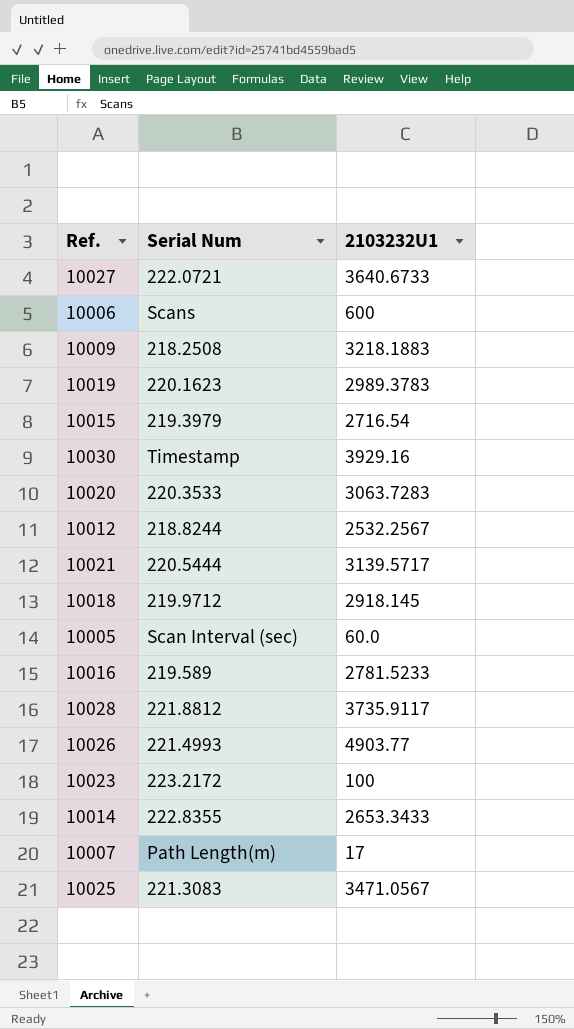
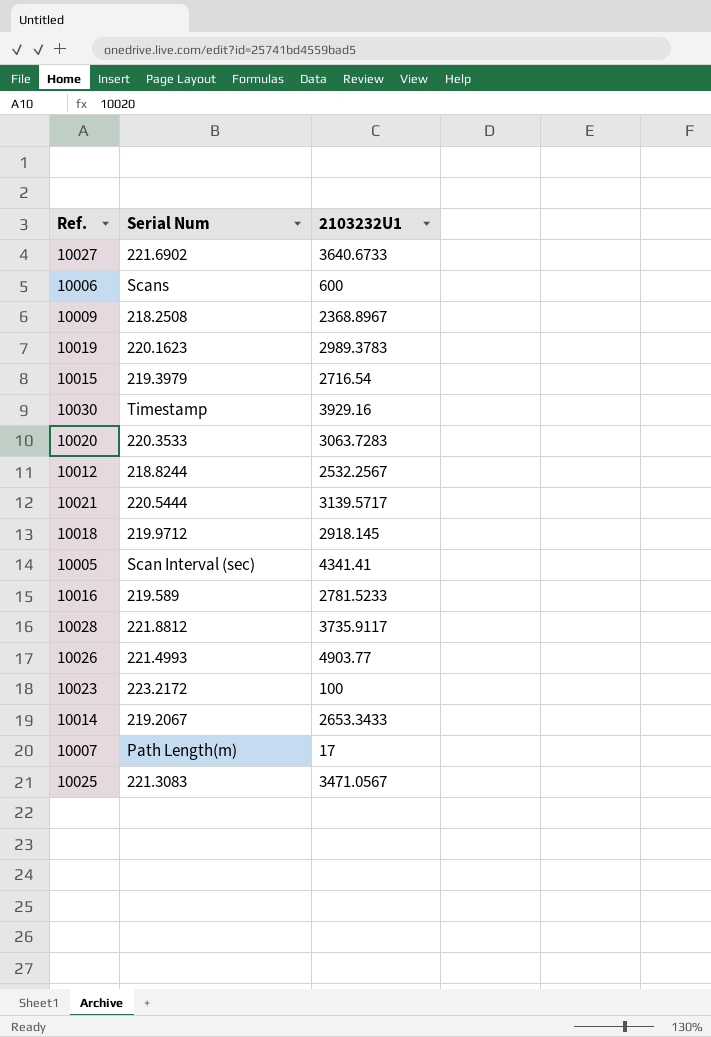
10027 | Serial Num: 222.0721 -> 221.6902
10009 | 2103232U1: 3218.1883 -> 2368.8967
10005 | 2103232U1: 60.0 -> 4341.41
10014 | Serial Num: 222.8355 -> 219.2067

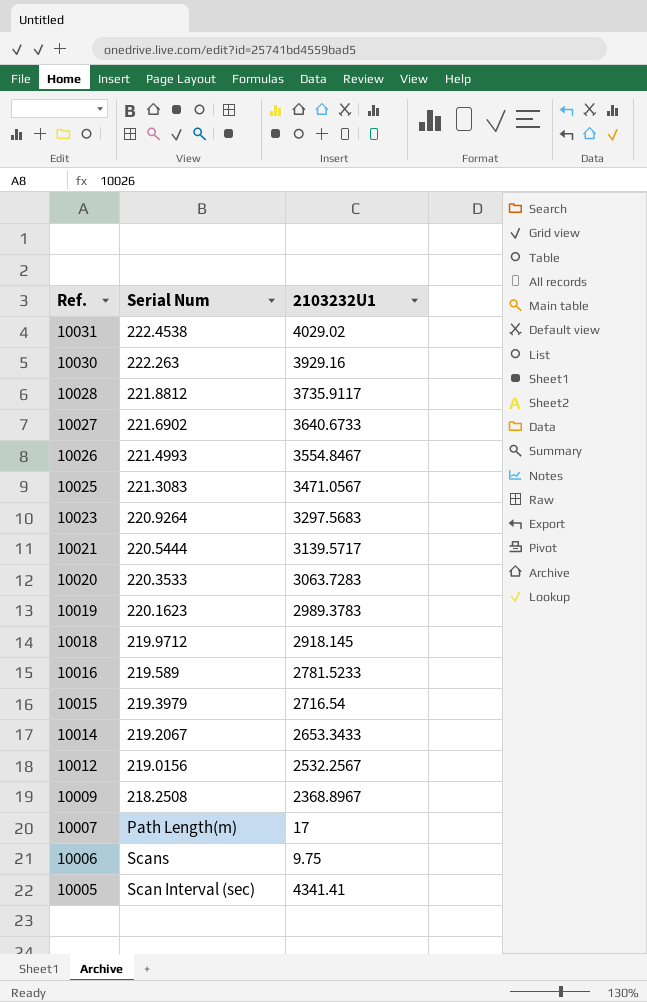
row order: none -> Ref. descending
row 10031: none -> 222.4538 | 4029.02
10030 | Serial Num: Timestamp -> 222.263
10026 | 2103232U1: 4903.77 -> 3554.8467
10023 | Serial Num: 223.2172 -> 220.9264
10023 | 2103232U1: 100 -> 3297.5683
10012 | Serial Num: 218.8244 -> 219.0156
10006 | 2103232U1: 600 -> 9.75

